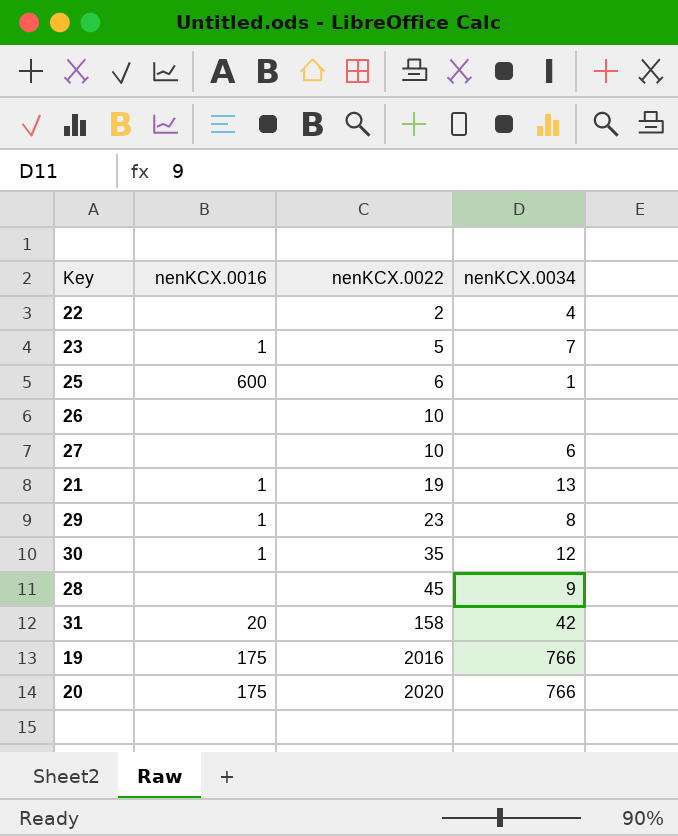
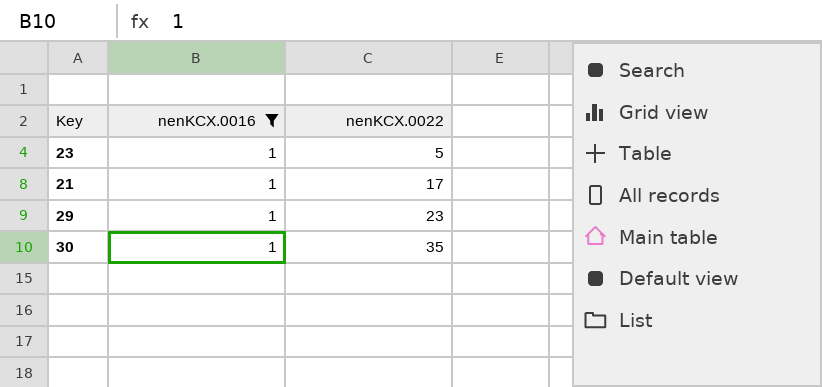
filter: none -> nenKCX.0016 = 1
column nenKCX.0034 | position: 4 -> none
21 | nenKCX.0022: 19 -> 17

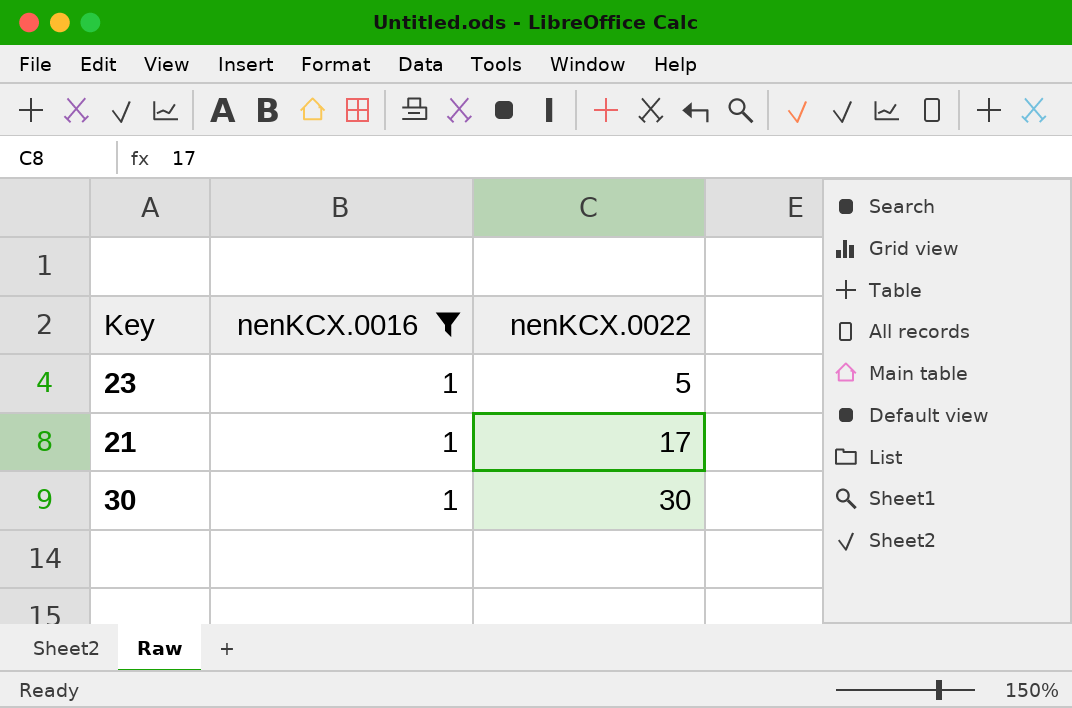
row 29: 1 | 23 -> none
30 | nenKCX.0022: 35 -> 30

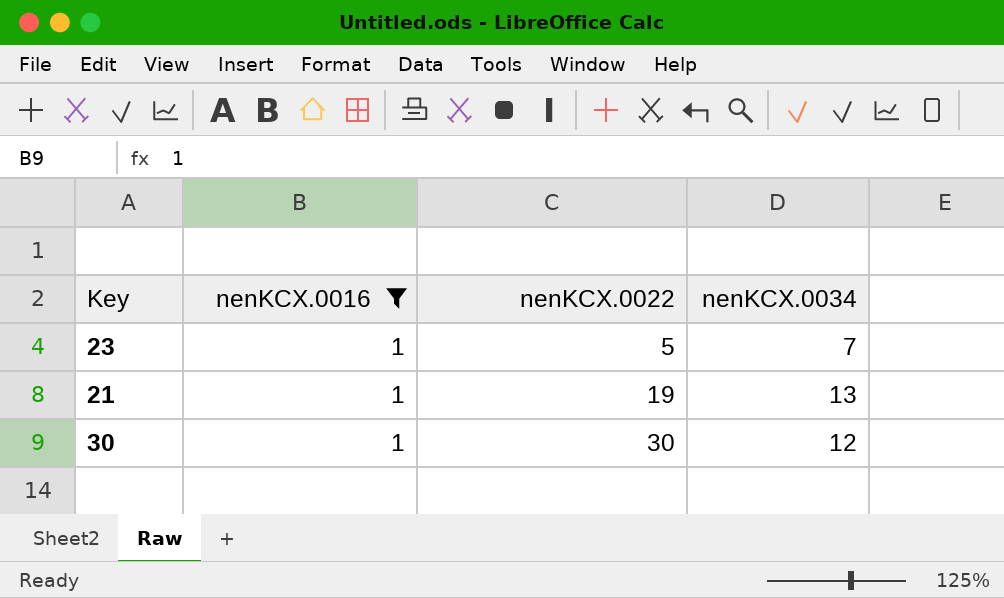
column nenKCX.0034 | position: none -> 4
21 | nenKCX.0022: 17 -> 19

